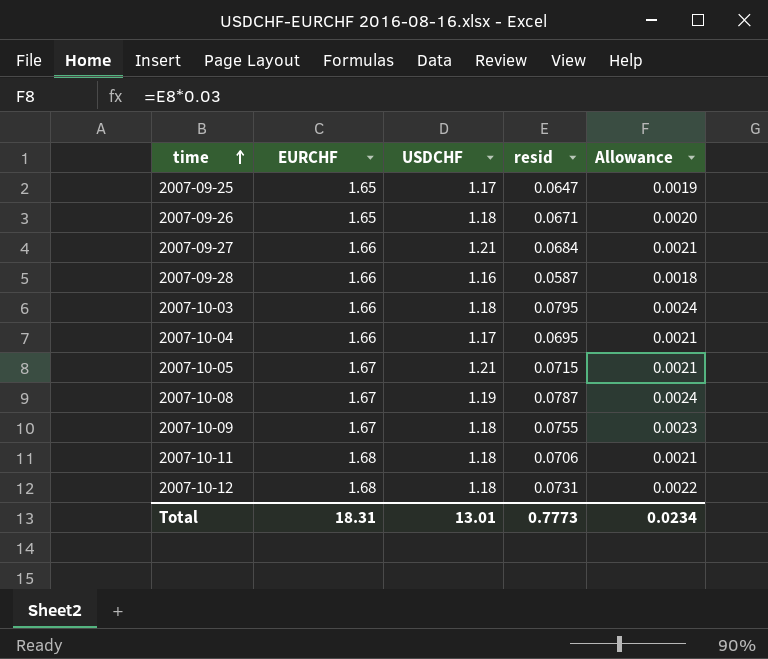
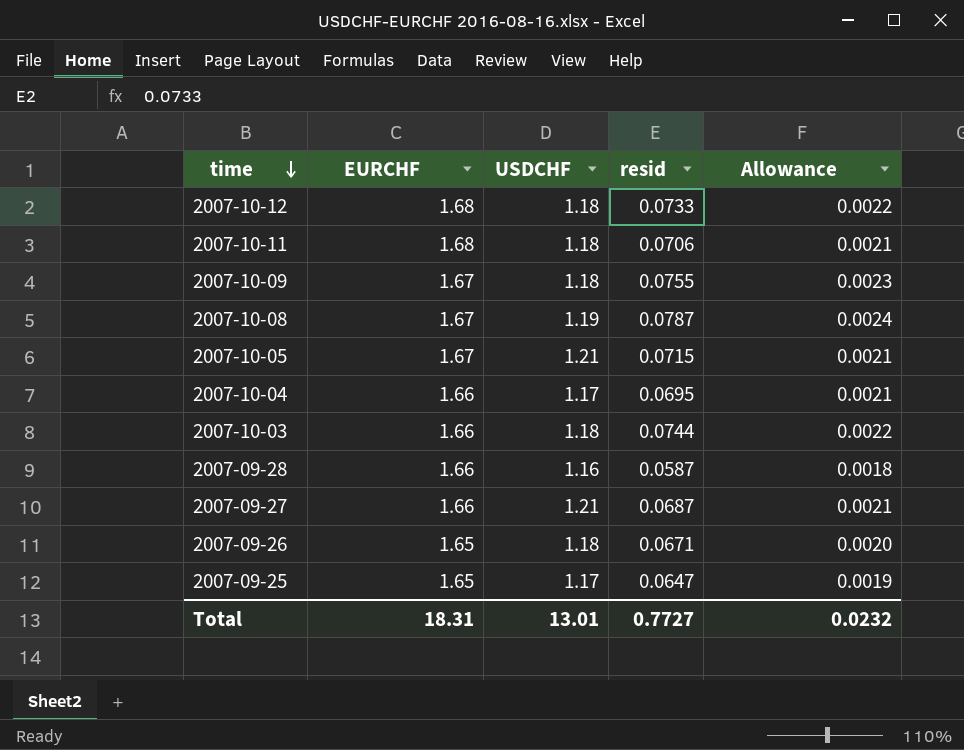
row order: time ascending -> time descending
2007-10-12 | resid: 0.0731 -> 0.0733
2007-10-03 | resid: 0.0795 -> 0.0744
2007-10-03 | Allowance: 0.0024 -> 0.0022
2007-09-27 | resid: 0.0684 -> 0.0687
Total | resid: 0.7773 -> 0.7727
Total | Allowance: 0.0234 -> 0.0232

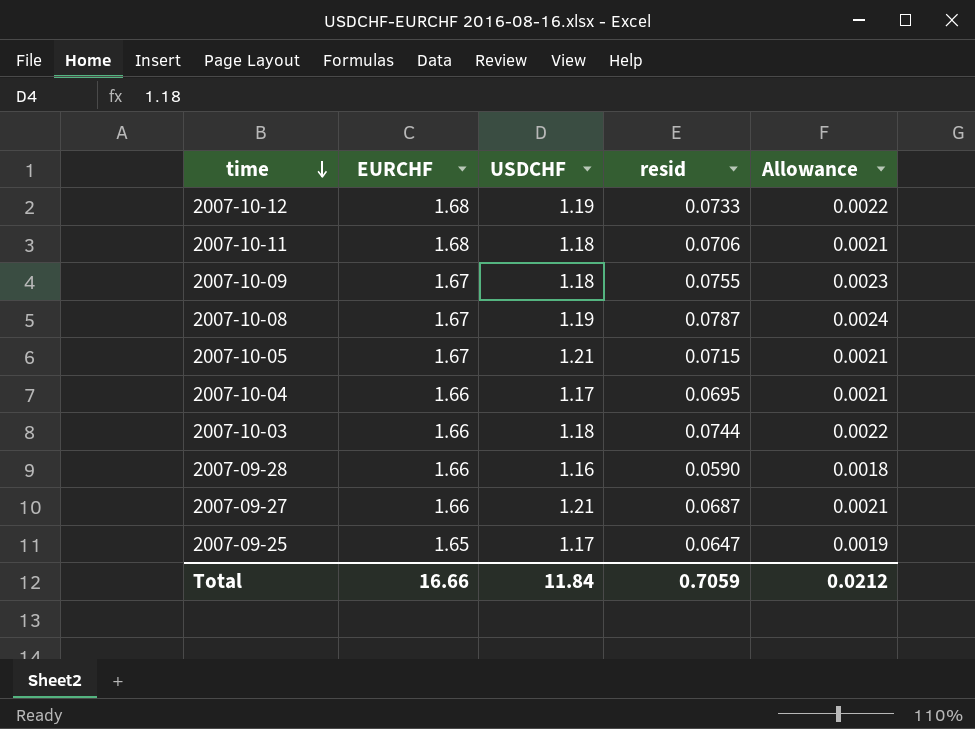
row 2007-09-26: 1.65 | 1.18 | 0.0671 | 0.0020 -> none
2007-10-12 | USDCHF: 1.18 -> 1.19
2007-09-28 | resid: 0.0587 -> 0.0590
Total | EURCHF: 18.31 -> 16.66
Total | USDCHF: 13.01 -> 11.84
Total | resid: 0.7727 -> 0.7059
Total | Allowance: 0.0232 -> 0.0212

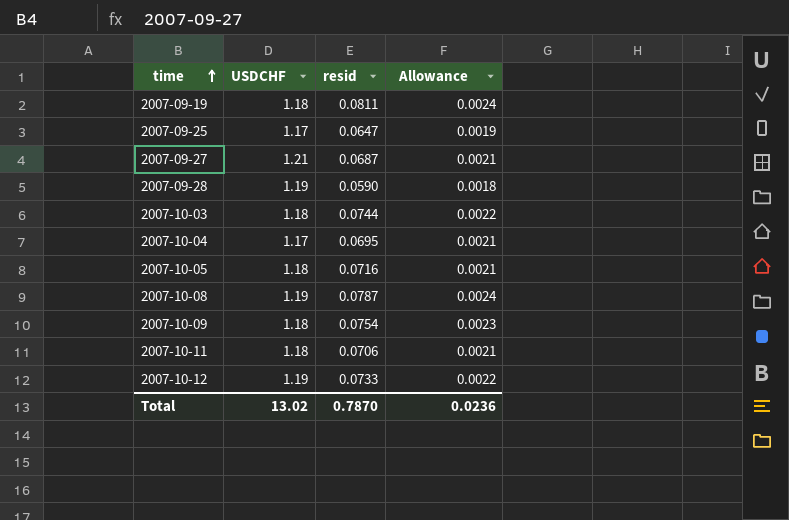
row order: time descending -> time ascending
column EURCHF | position: 2 -> none
row 2007-09-19: none -> 1.18 | 0.0811 | 0.0024
2007-09-28 | USDCHF: 1.16 -> 1.19
2007-10-05 | USDCHF: 1.21 -> 1.18
2007-10-05 | resid: 0.0715 -> 0.0716
2007-10-09 | resid: 0.0755 -> 0.0754
Total | USDCHF: 11.84 -> 13.02
Total | resid: 0.7059 -> 0.7870
Total | Allowance: 0.0212 -> 0.0236

